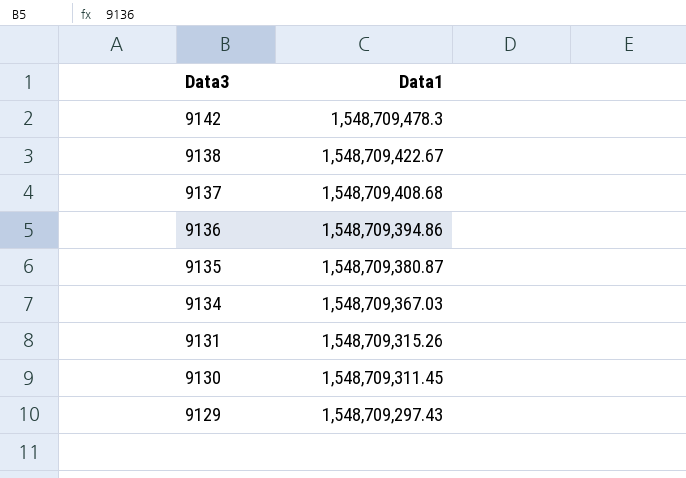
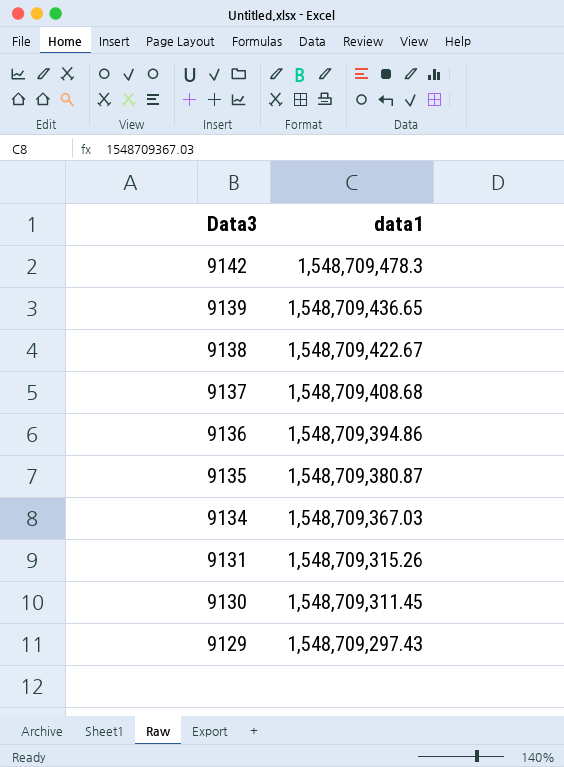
column name: Data1 -> data1
row 9139: none -> 1,548,709,436.65

